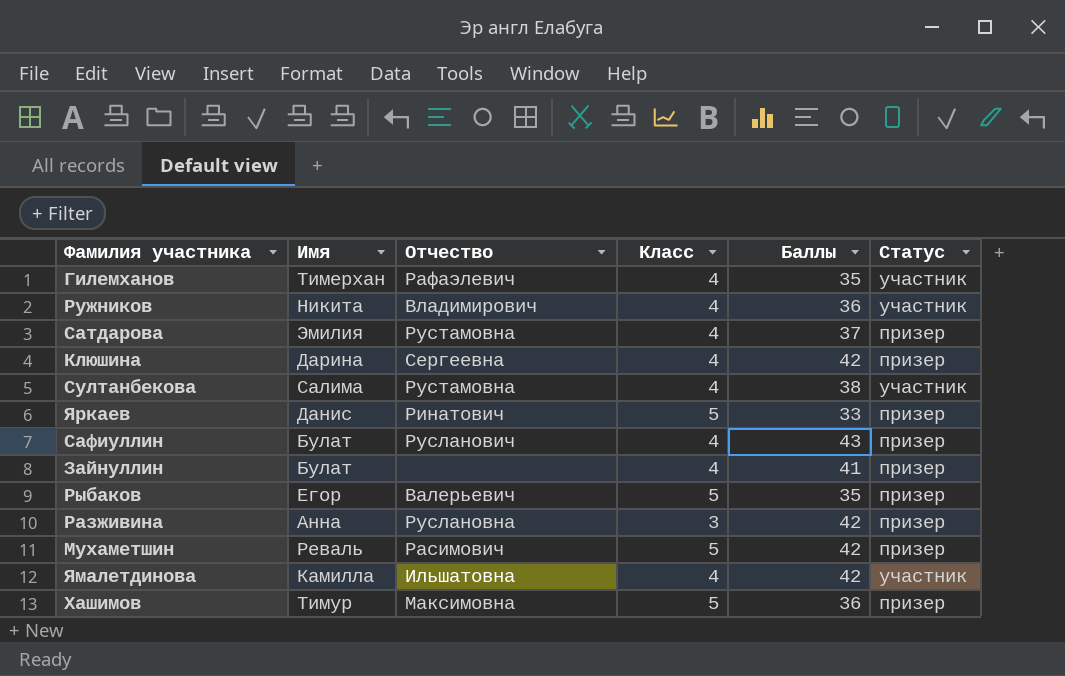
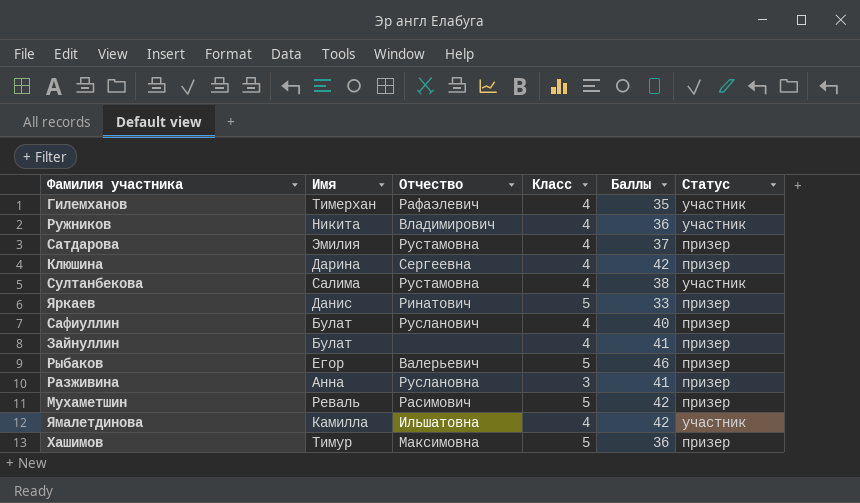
Сафиуллин | Баллы: 43 -> 40
Рыбаков | Баллы: 35 -> 46
Разживина | Баллы: 42 -> 41

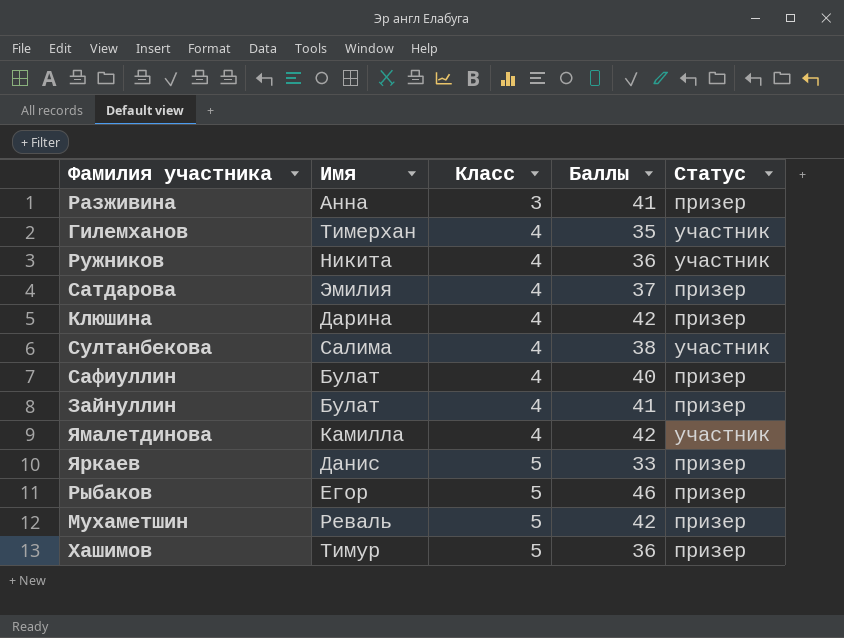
row order: none -> Класс ascending
column Отчество | position: 3 -> none

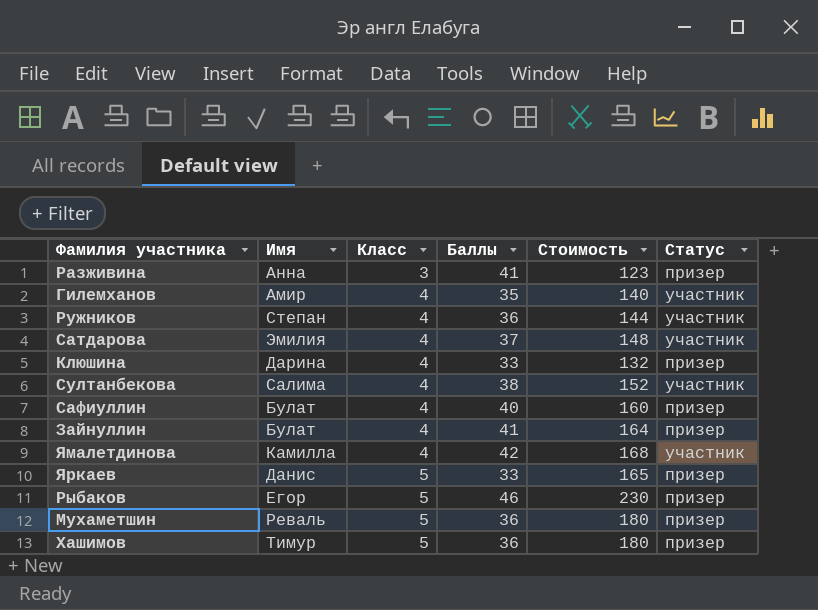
column Стоимость | formula: none -> [Класс] * [Баллы]
Гилемханов | Имя: Тимерхан -> Амир
Ружников | Имя: Никита -> Степан
Сатдарова | Статус: призер -> участник
Клюшина | Баллы: 42 -> 33
Мухаметшин | Баллы: 42 -> 36

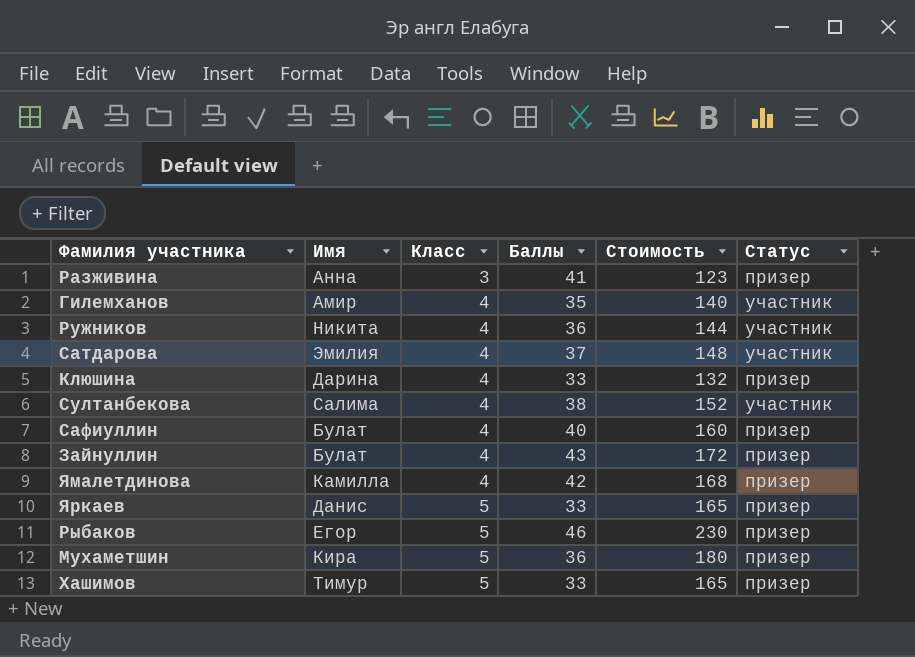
Ружников | Имя: Степан -> Никита
Зайнуллин | Баллы: 41 -> 43
Зайнуллин | Стоимость: 164 -> 172
Ямалетдинова | Статус: участник -> призер
Мухаметшин | Имя: Реваль -> Кира
Хашимов | Баллы: 36 -> 33
Хашимов | Стоимость: 180 -> 165

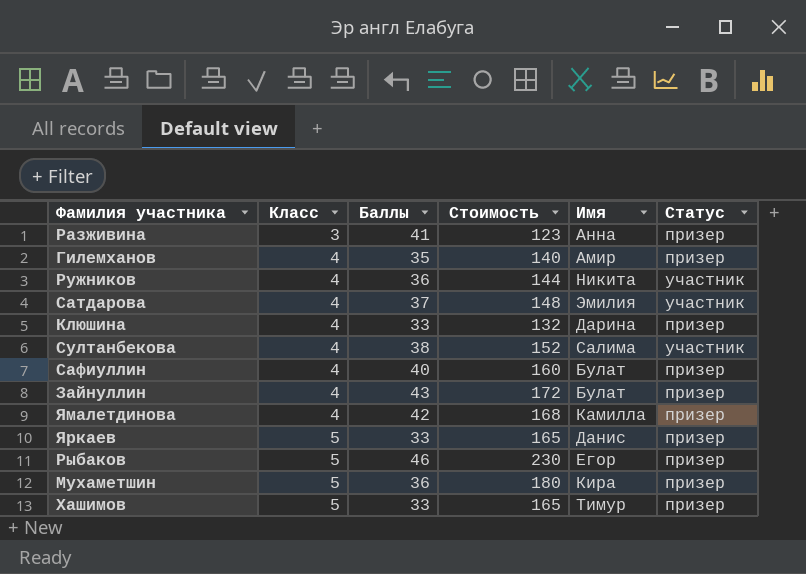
column Имя | position: 2 -> 5
Гилемханов | Статус: участник -> призер

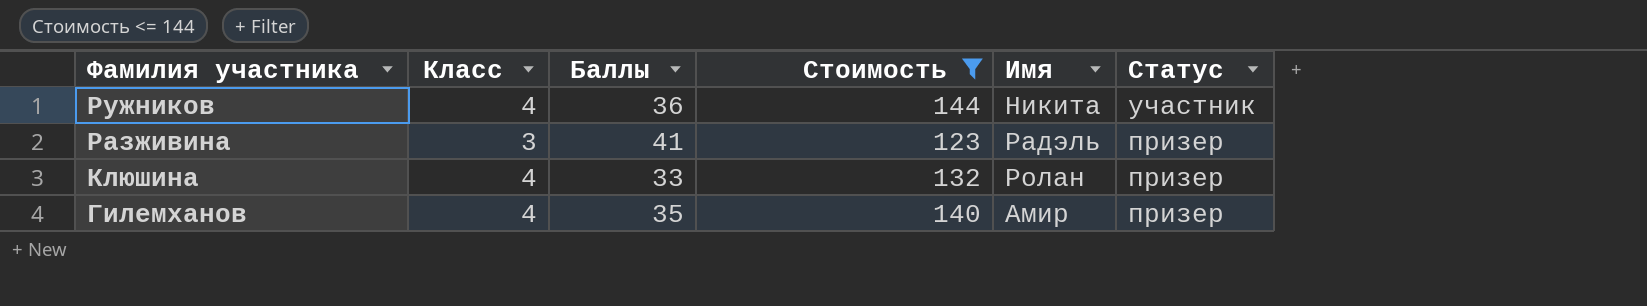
filter: none -> Стоимость <= 144
row order: Класс ascending -> Фамилия участника descending
Разживина | Имя: Анна -> Радэль
Клюшина | Имя: Дарина -> Ролан

